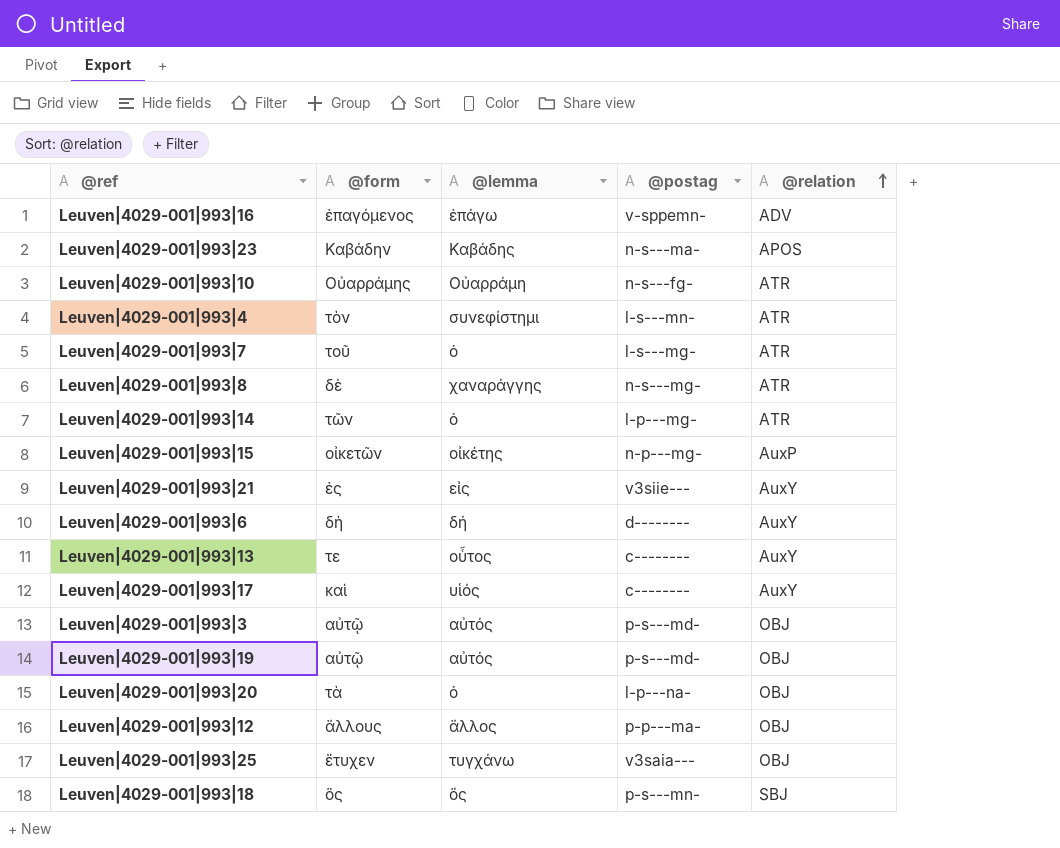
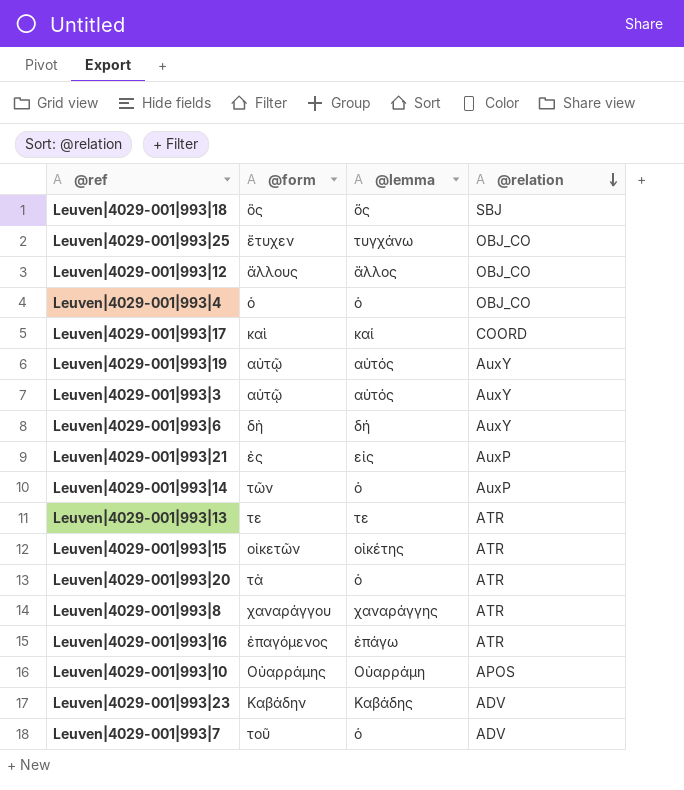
row order: @relation ascending -> @relation descending
column @postag | position: 4 -> none
Leuven|4029-001|993|25 | @relation: OBJ -> OBJ_CO
Leuven|4029-001|993|12 | @relation: OBJ -> OBJ_CO
Leuven|4029-001|993|4 | @form: τὸν -> ὁ
Leuven|4029-001|993|4 | @lemma: συνεφίστημι -> ὁ
Leuven|4029-001|993|4 | @relation: ATR -> OBJ_CO
Leuven|4029-001|993|17 | @lemma: υἱός -> καί
Leuven|4029-001|993|17 | @relation: AuxY -> COORD
Leuven|4029-001|993|19 | @relation: OBJ -> AuxY
Leuven|4029-001|993|3 | @relation: OBJ -> AuxY
Leuven|4029-001|993|21 | @relation: AuxY -> AuxP
Leuven|4029-001|993|14 | @relation: ATR -> AuxP
Leuven|4029-001|993|13 | @lemma: οὗτος -> τε
Leuven|4029-001|993|13 | @relation: AuxY -> ATR
Leuven|4029-001|993|15 | @relation: AuxP -> ATR
Leuven|4029-001|993|20 | @relation: OBJ -> ATR
Leuven|4029-001|993|8 | @form: δὲ -> χαναράγγου
Leuven|4029-001|993|16 | @relation: ADV -> ATR
Leuven|4029-001|993|10 | @relation: ATR -> APOS
Leuven|4029-001|993|23 | @relation: APOS -> ADV
Leuven|4029-001|993|7 | @relation: ATR -> ADV

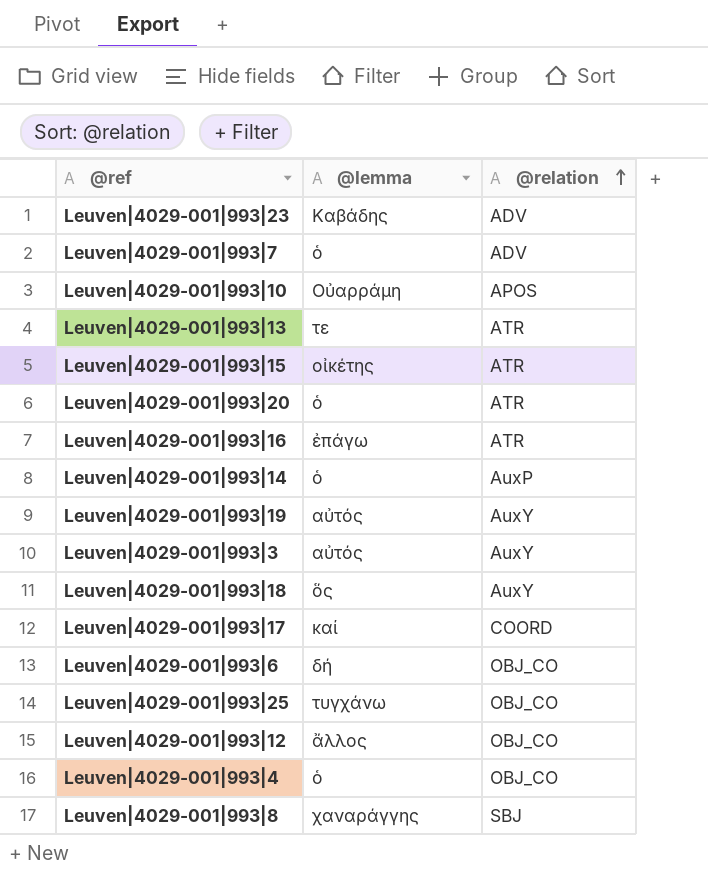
row order: @relation descending -> @relation ascending
column @form | position: 2 -> none
row Leuven|4029-001|993|21: ἐς | εἰς | AuxP -> none
Leuven|4029-001|993|18 | @relation: SBJ -> AuxY
Leuven|4029-001|993|6 | @relation: AuxY -> OBJ_CO
Leuven|4029-001|993|8 | @relation: ATR -> SBJ

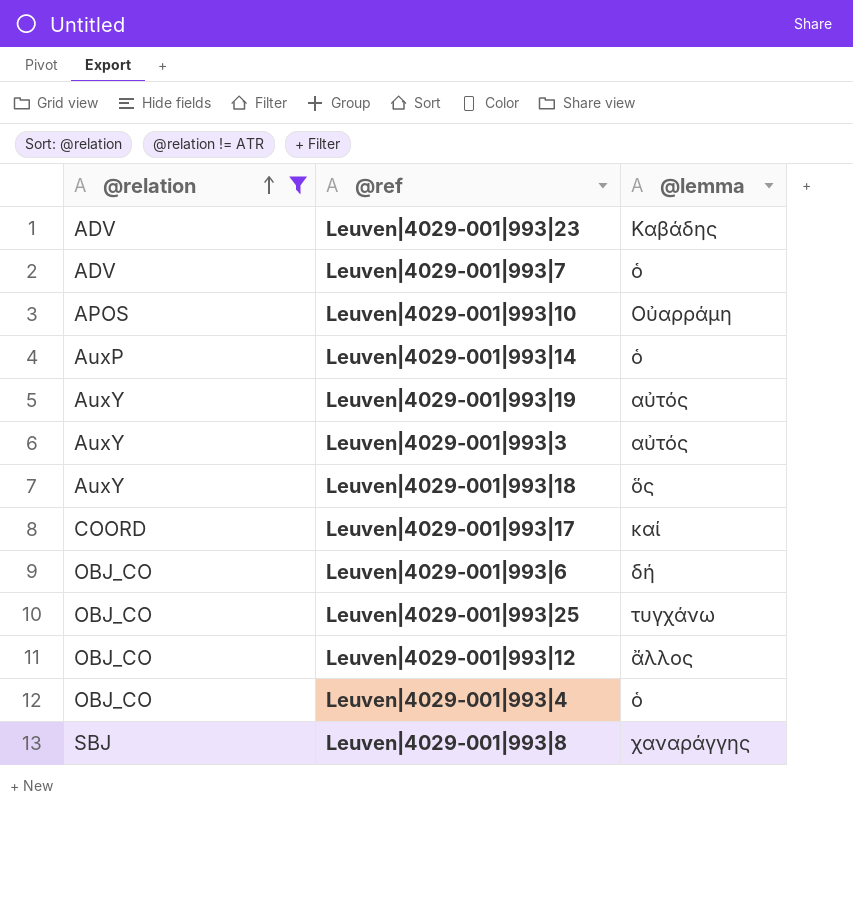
filter: none -> @relation != ATR
column @relation | position: 3 -> 1

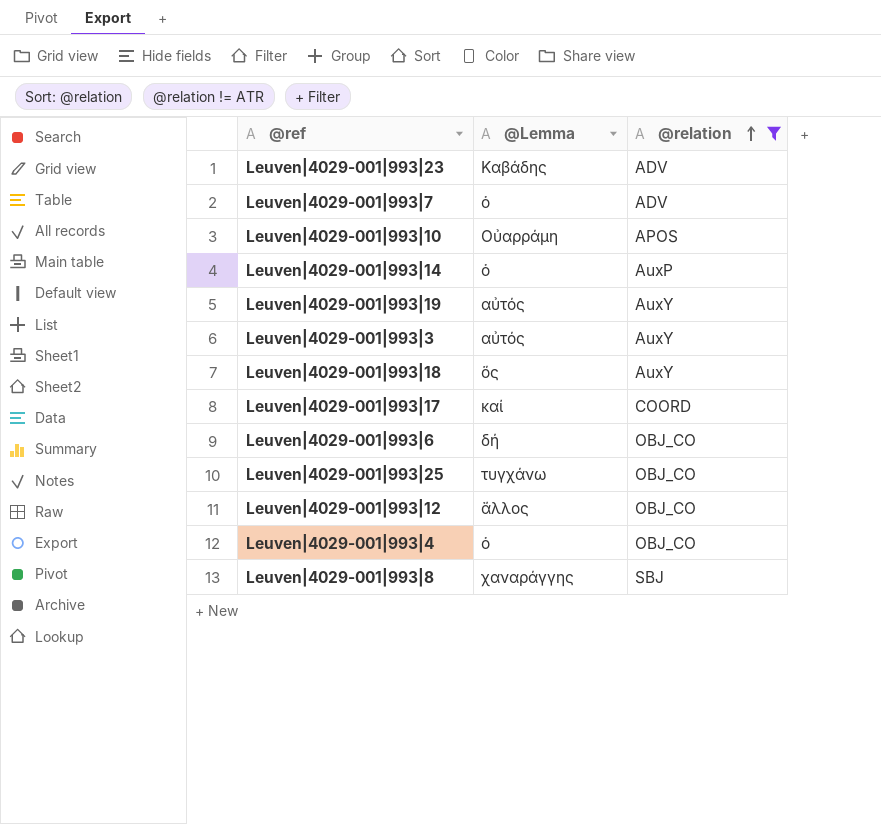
column name: @lemma -> @Lemma
column @relation | position: 1 -> 3

